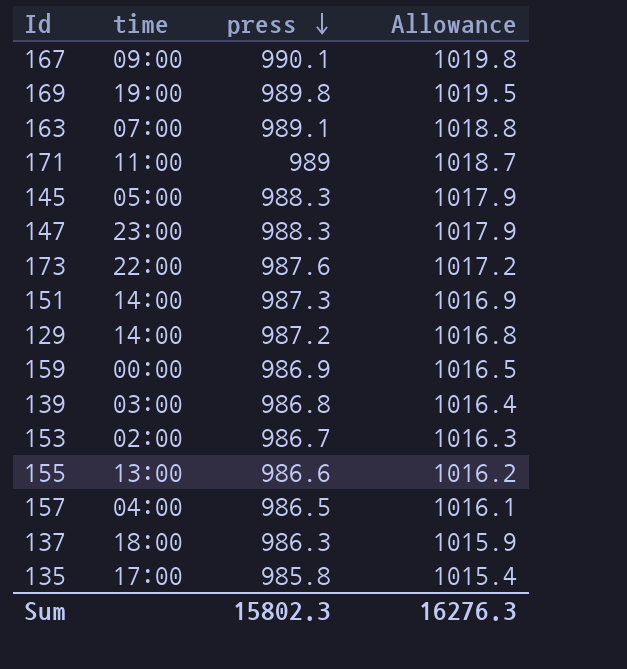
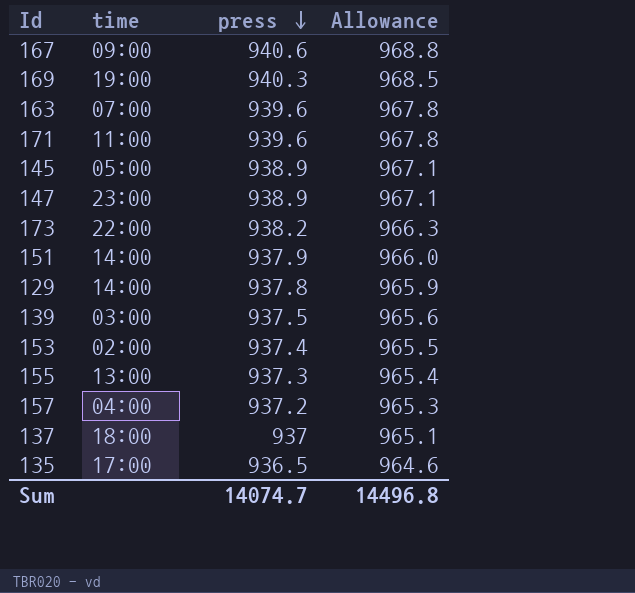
row 159: 00:00 | 986.9 | 1016.5 -> none
167 | press: 990.1 -> 940.6
167 | Allowance: 1019.8 -> 968.8
169 | press: 989.8 -> 940.3
169 | Allowance: 1019.5 -> 968.5
163 | press: 989.1 -> 939.6
163 | Allowance: 1018.8 -> 967.8
171 | press: 989 -> 939.6
171 | Allowance: 1018.7 -> 967.8
145 | press: 988.3 -> 938.9
145 | Allowance: 1017.9 -> 967.1
147 | press: 988.3 -> 938.9
147 | Allowance: 1017.9 -> 967.1
173 | press: 987.6 -> 938.2
173 | Allowance: 1017.2 -> 966.3
151 | press: 987.3 -> 937.9
151 | Allowance: 1016.9 -> 966.0
129 | press: 987.2 -> 937.8
129 | Allowance: 1016.8 -> 965.9
139 | press: 986.8 -> 937.5
139 | Allowance: 1016.4 -> 965.6
153 | press: 986.7 -> 937.4
153 | Allowance: 1016.3 -> 965.5
155 | press: 986.6 -> 937.3
155 | Allowance: 1016.2 -> 965.4
157 | press: 986.5 -> 937.2
157 | Allowance: 1016.1 -> 965.3
137 | press: 986.3 -> 937
137 | Allowance: 1015.9 -> 965.1
135 | press: 985.8 -> 936.5
135 | Allowance: 1015.4 -> 964.6
Sum | press: 15802.3 -> 14074.7
Sum | Allowance: 16276.3 -> 14496.8

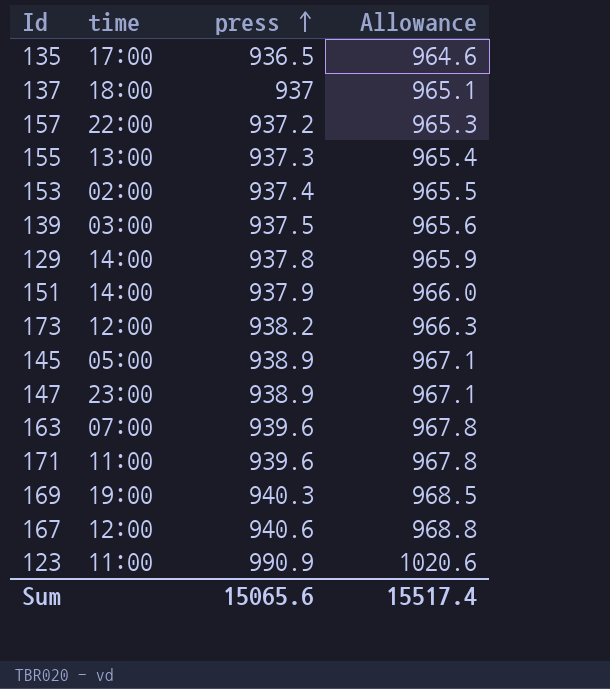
row order: press descending -> press ascending
157 | time: 04:00 -> 22:00
173 | time: 22:00 -> 12:00
167 | time: 09:00 -> 12:00
row 123: none -> 11:00 | 990.9 | 1020.6
Sum | press: 14074.7 -> 15065.6
Sum | Allowance: 14496.8 -> 15517.4

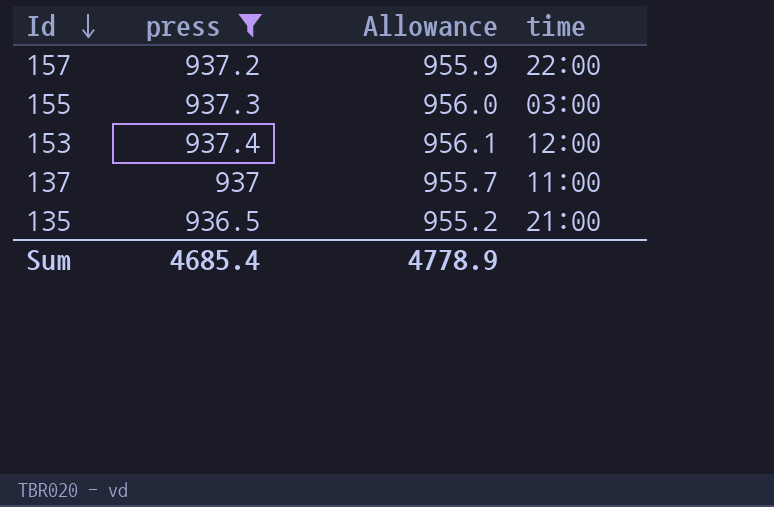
filter: none -> press <= 937.4
row order: press ascending -> Id descending
column Allowance | formula: [press] * 1.03 -> [press] * 1.02
column time | position: 2 -> 4
155 | time: 13:00 -> 03:00
153 | time: 02:00 -> 12:00
137 | time: 18:00 -> 11:00
135 | time: 17:00 -> 21:00
Sum | press: 15065.6 -> 4685.4
Sum | Allowance: 15517.4 -> 4778.9

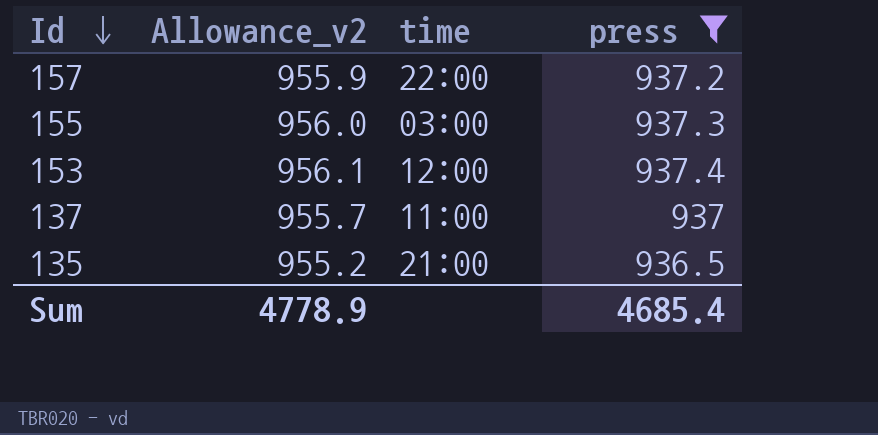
column name: Allowance -> Allowance_v2
column press | position: 2 -> 4

